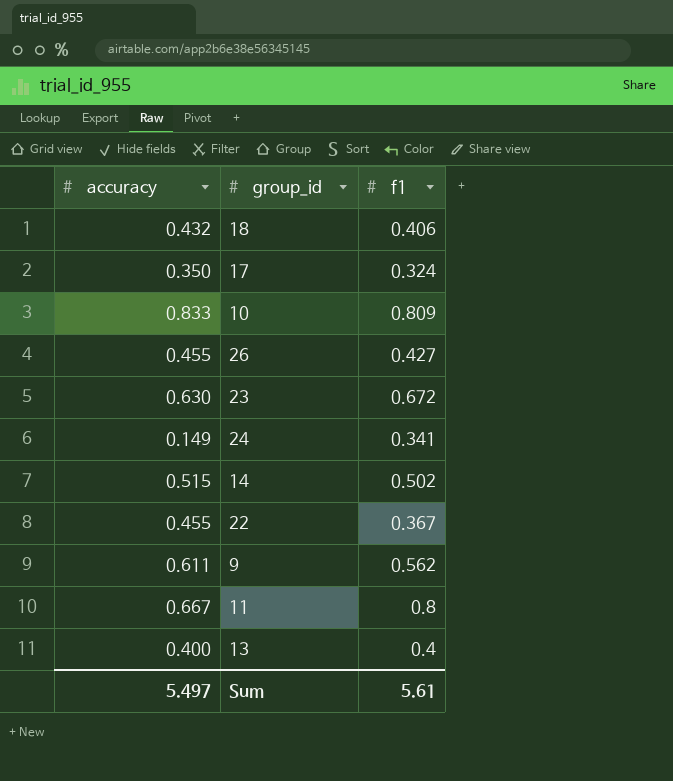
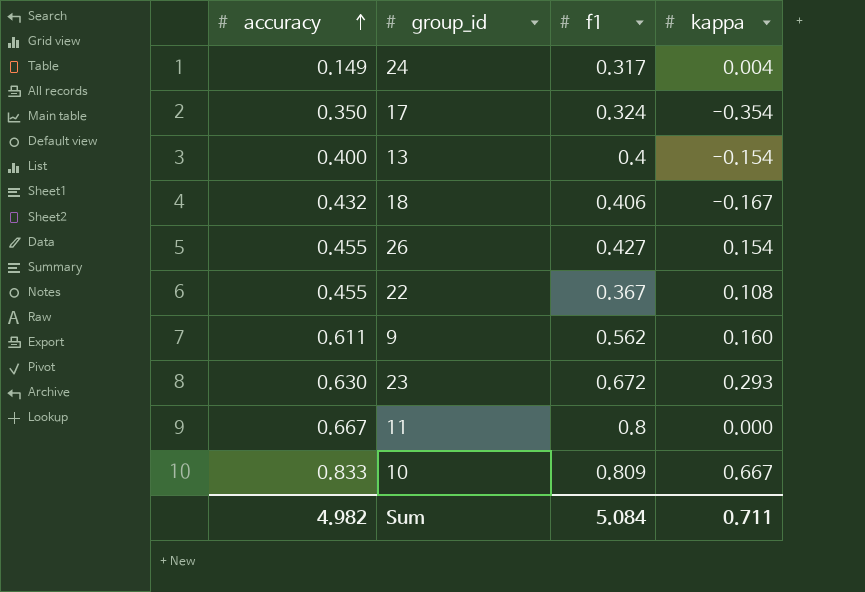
row order: none -> accuracy ascending
column kappa | position: none -> 4
row 14: 0.515 | 0.502 -> none
24 | f1: 0.341 -> 0.317
Sum | accuracy: 5.497 -> 4.982
Sum | f1: 5.61 -> 5.084

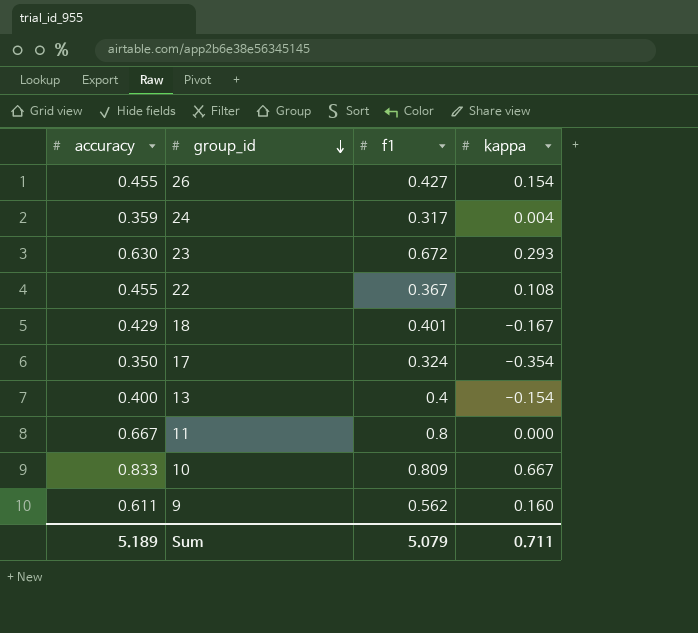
row order: accuracy ascending -> group_id descending
24 | accuracy: 0.149 -> 0.359
18 | accuracy: 0.432 -> 0.429
18 | f1: 0.406 -> 0.401
Sum | accuracy: 4.982 -> 5.189
Sum | f1: 5.084 -> 5.079

